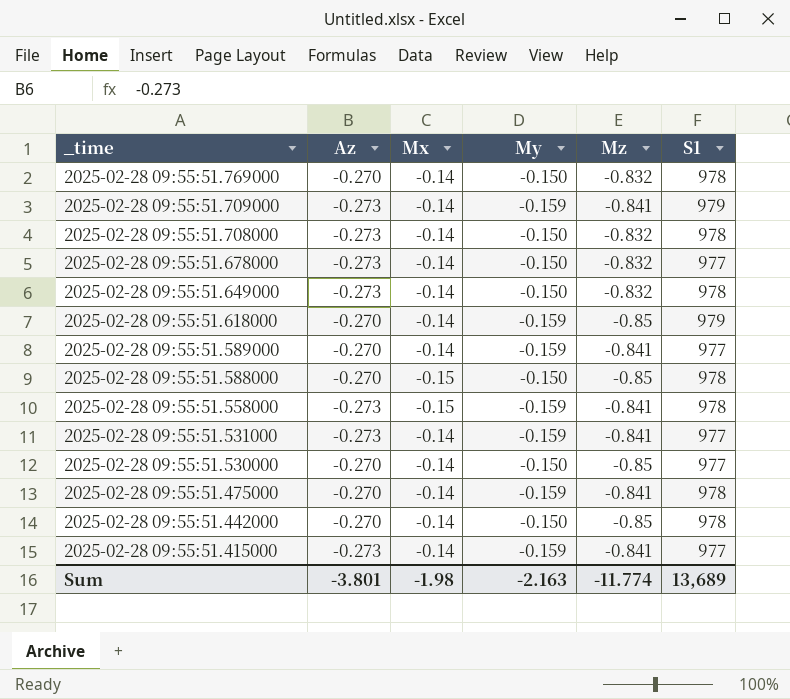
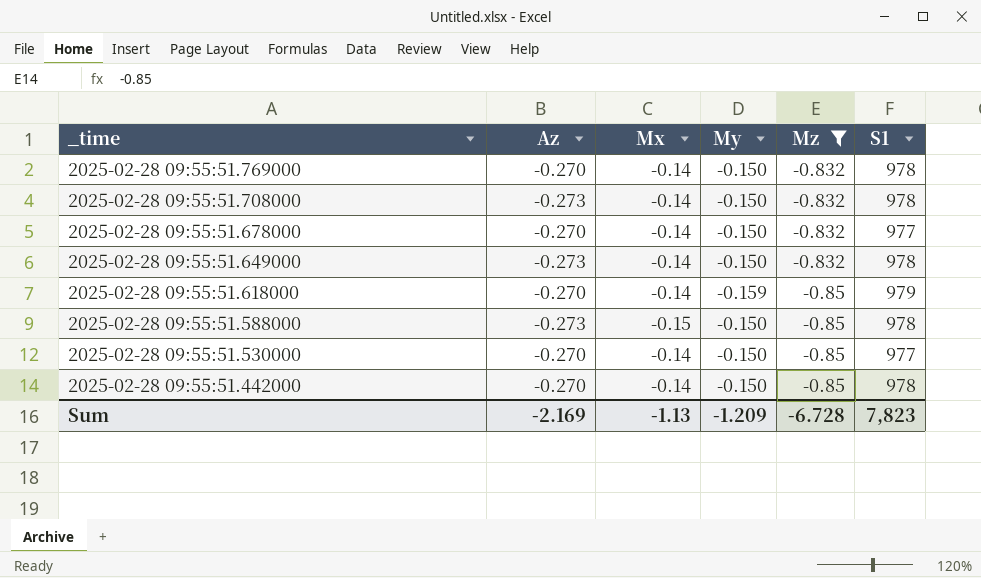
filter: none -> Mz != -0.841
2025-02-28 09:55:51.678000 | Az: -0.273 -> -0.270
2025-02-28 09:55:51.588000 | Az: -0.270 -> -0.273
Sum | Az: -3.801 -> -2.169
Sum | Mx: -1.98 -> -1.13
Sum | My: -2.163 -> -1.209
Sum | Mz: -11.774 -> -6.728
Sum | S1: 13,689 -> 7,823

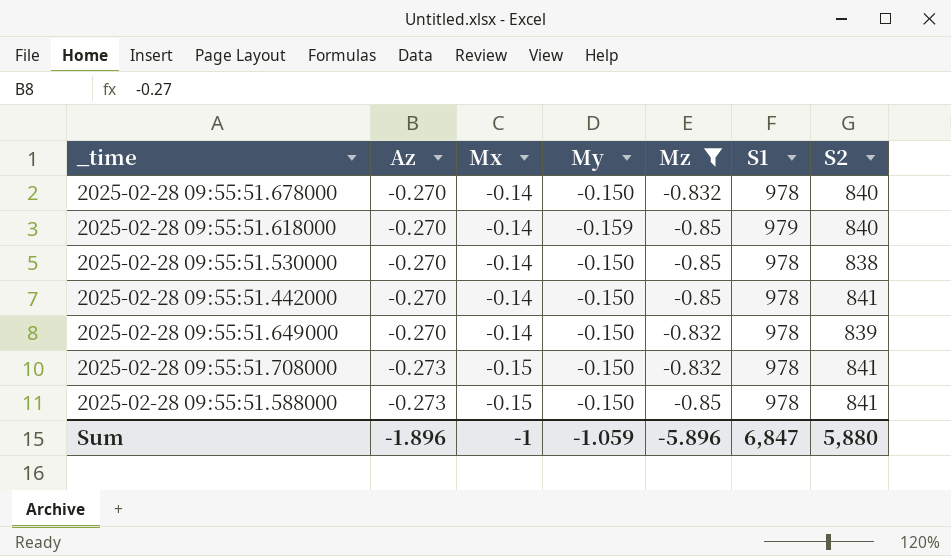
row order: _time descending -> Az descending
column S2 | position: none -> 7
row 2025-02-28 09:55:51.769000: -0.270 | -0.14 | -0.150 | -0.832 | 978 -> none
2025-02-28 09:55:51.678000 | S1: 977 -> 978
2025-02-28 09:55:51.530000 | S1: 977 -> 978
2025-02-28 09:55:51.649000 | Az: -0.273 -> -0.270
2025-02-28 09:55:51.708000 | Mx: -0.14 -> -0.15
Sum | Az: -2.169 -> -1.896
Sum | Mx: -1.13 -> -1
Sum | My: -1.209 -> -1.059
Sum | Mz: -6.728 -> -5.896
Sum | S1: 7,823 -> 6,847

